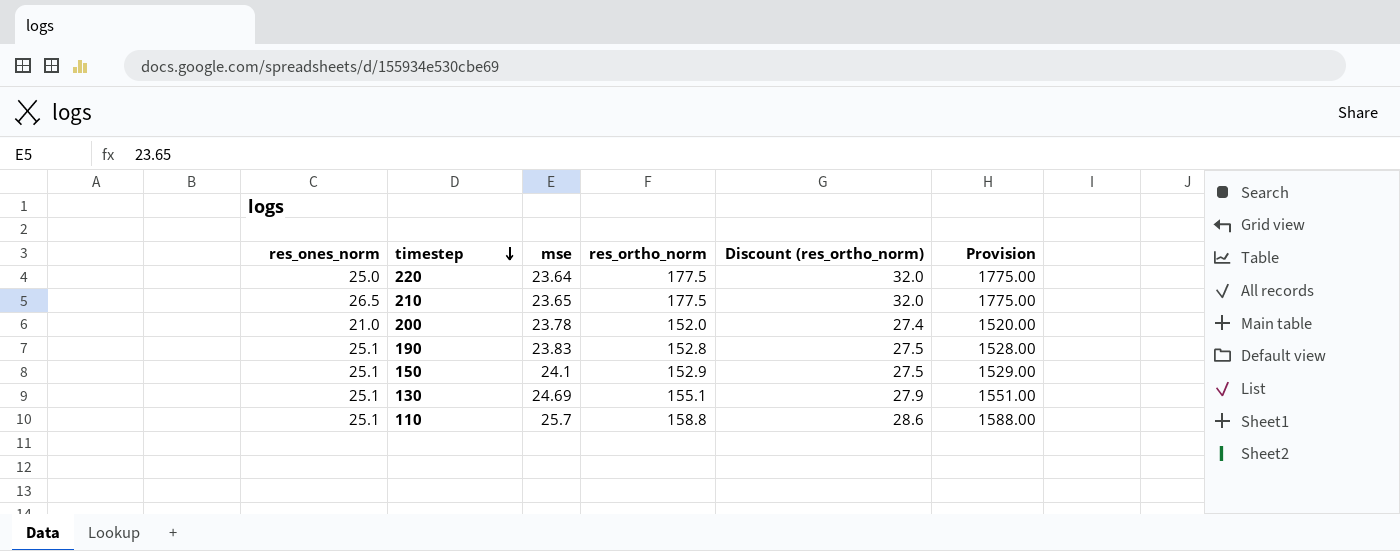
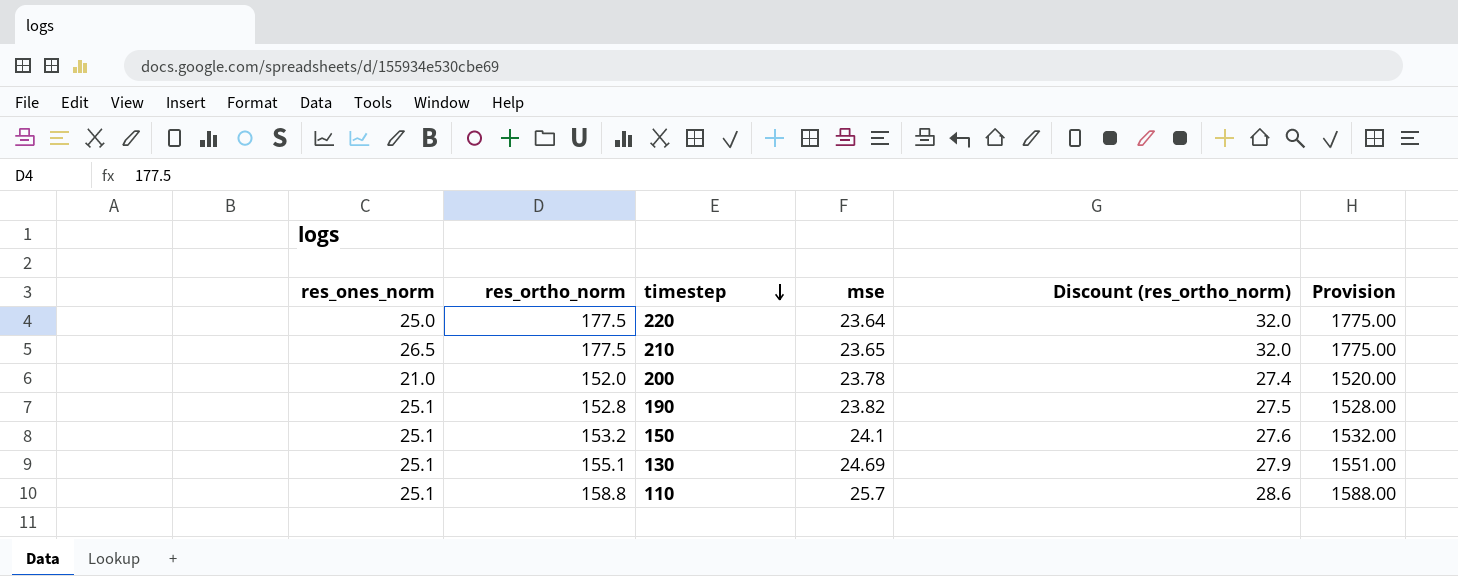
column res_ortho_norm | position: 4 -> 2
190 | mse: 23.83 -> 23.82
150 | res_ortho_norm: 152.9 -> 153.2
150 | Discount (res_ortho_norm): 27.5 -> 27.6
150 | Provision: 1529.00 -> 1532.00

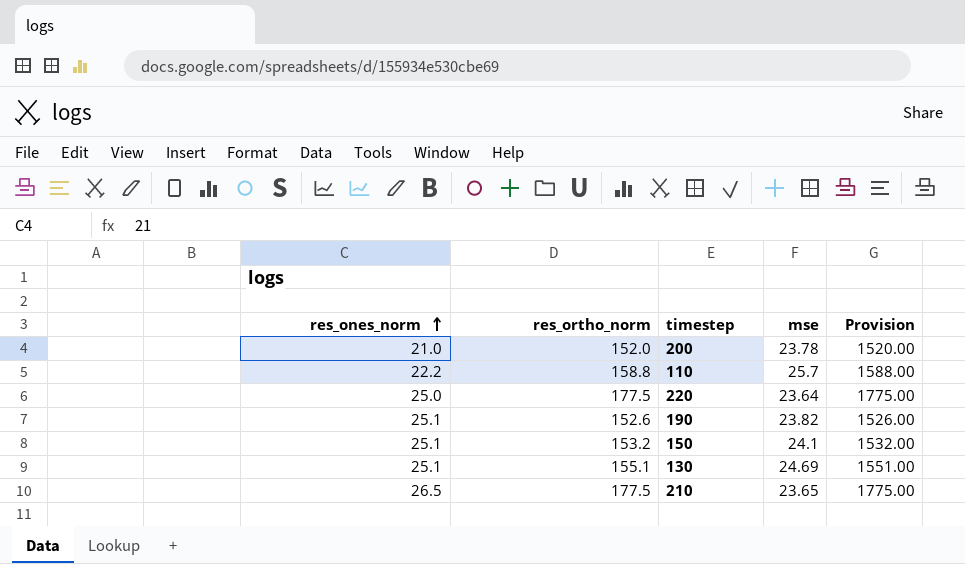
row order: timestep descending -> res_ones_norm ascending
column Discount (res_ortho_norm) | formula: [res_ortho_norm] * 0.18 -> none
110 | res_ones_norm: 25.1 -> 22.2
190 | res_ortho_norm: 152.8 -> 152.6
190 | Provision: 1528.00 -> 1526.00

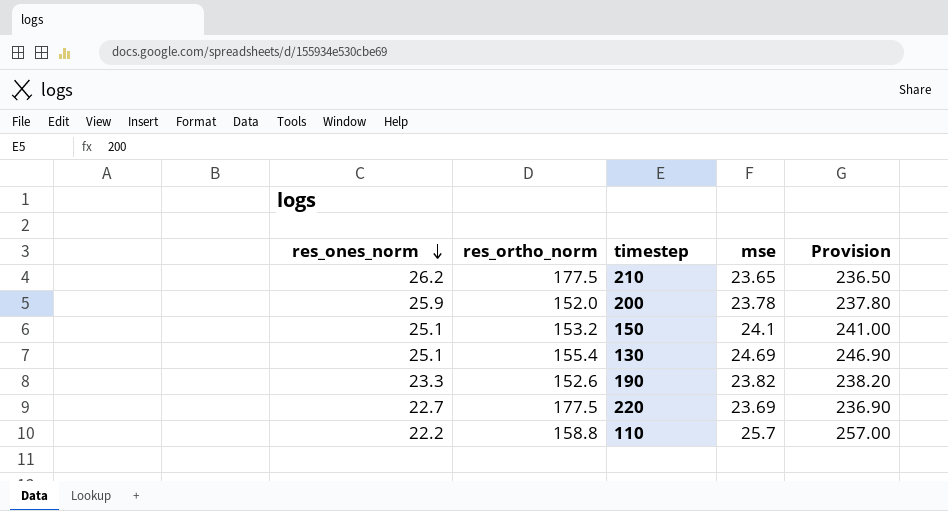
row order: res_ones_norm ascending -> res_ones_norm descending
column Provision | formula: [res_ortho_norm] * 10 -> [mse] * 10
210 | res_ones_norm: 26.5 -> 26.2
200 | res_ones_norm: 21.0 -> 25.9
130 | res_ortho_norm: 155.1 -> 155.4
190 | res_ones_norm: 25.1 -> 23.3
220 | res_ones_norm: 25.0 -> 22.7
220 | mse: 23.64 -> 23.69

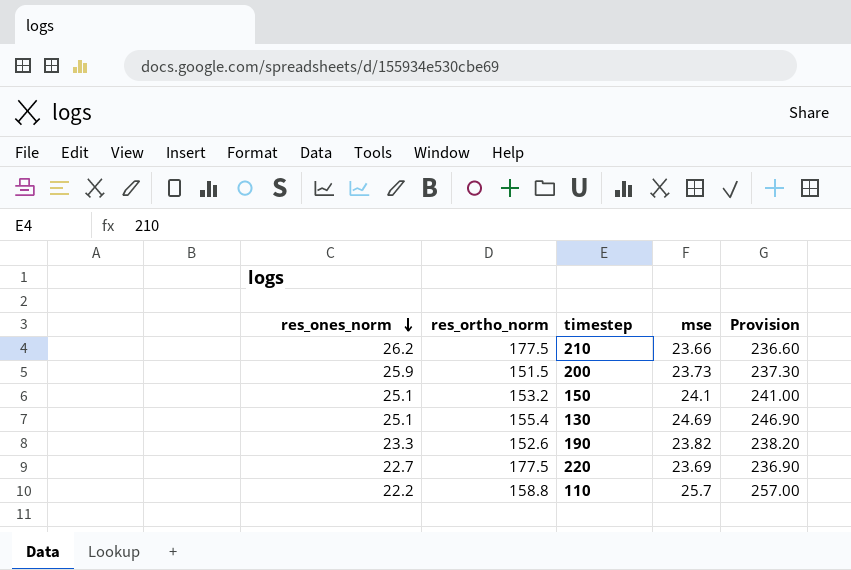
210 | mse: 23.65 -> 23.66
210 | Provision: 236.50 -> 236.60
200 | res_ortho_norm: 152.0 -> 151.5
200 | mse: 23.78 -> 23.73
200 | Provision: 237.80 -> 237.30

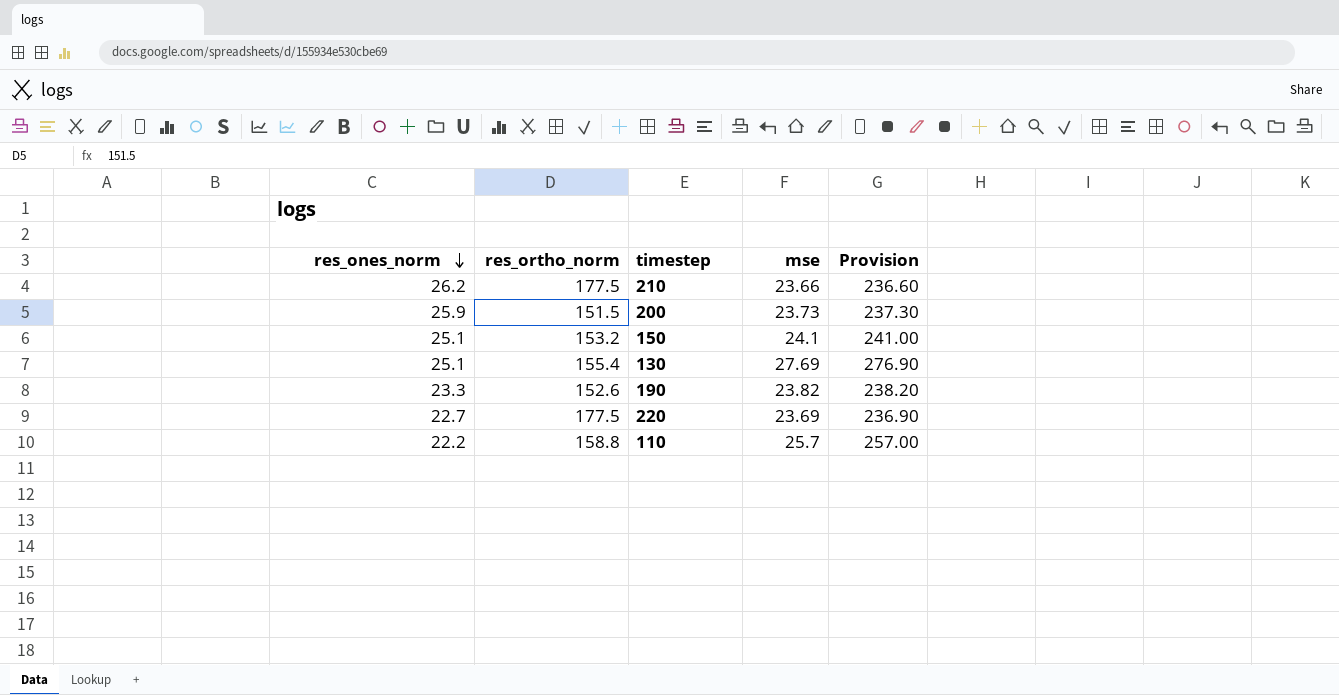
130 | mse: 24.69 -> 27.69
130 | Provision: 246.90 -> 276.90

